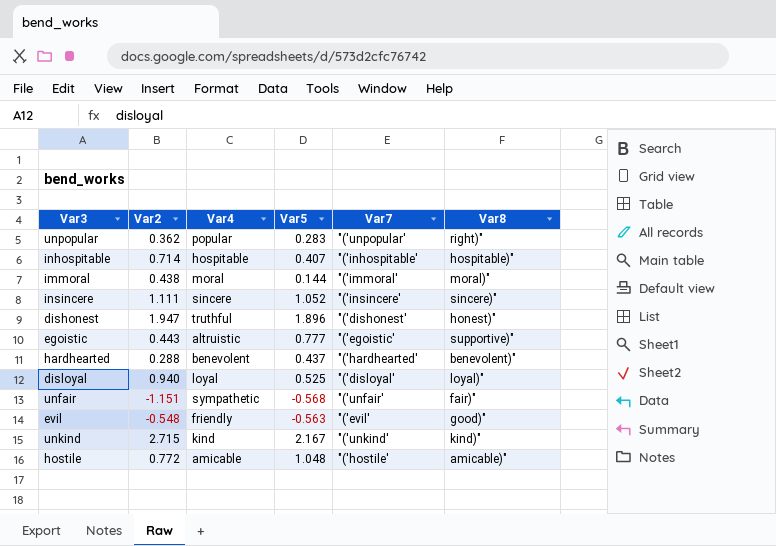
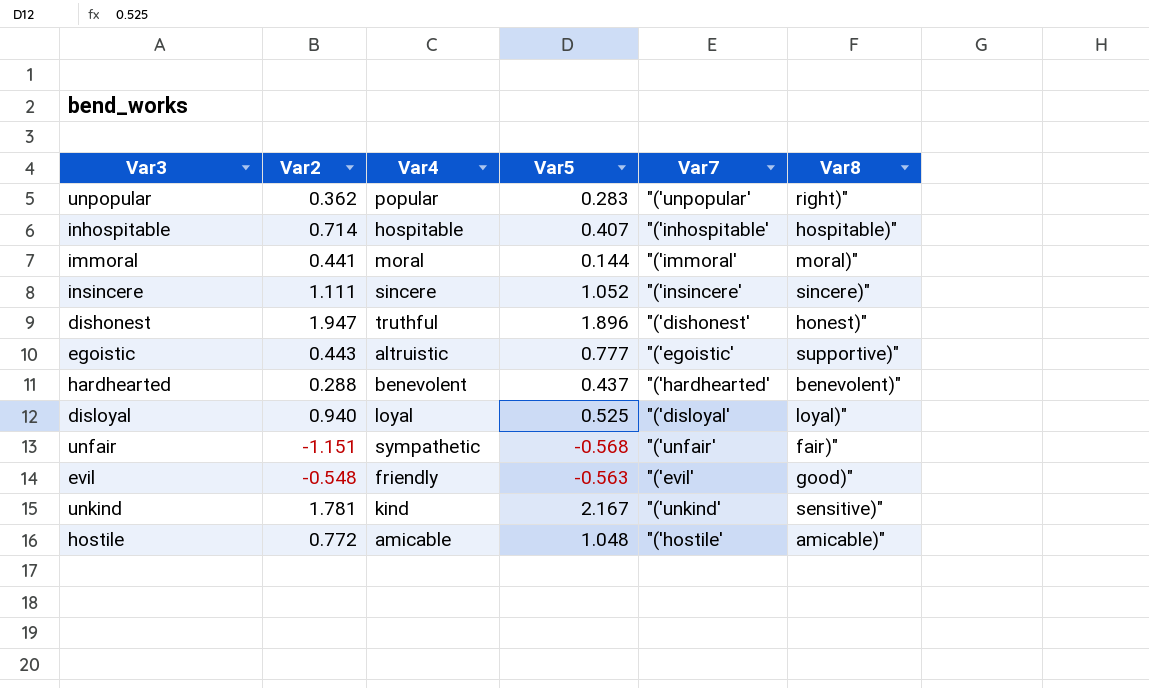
immoral | Var2: 0.438 -> 0.441
unkind | Var2: 2.715 -> 1.781
unkind | Var8: kind)" -> sensitive)"

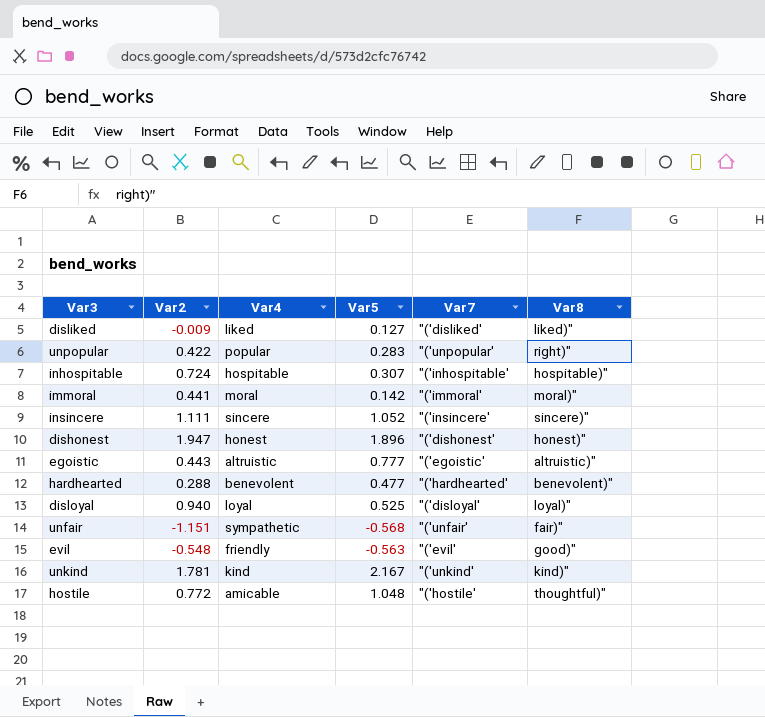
row disliked: none -> -0.009 | liked | 0.127 | "('disliked' | liked)"
unpopular | Var2: 0.362 -> 0.422
inhospitable | Var2: 0.714 -> 0.724
inhospitable | Var5: 0.407 -> 0.307
immoral | Var5: 0.144 -> 0.142
dishonest | Var4: truthful -> honest
egoistic | Var8: supportive)" -> altruistic)"
hardhearted | Var5: 0.437 -> 0.477
unkind | Var8: sensitive)" -> kind)"
hostile | Var8: amicable)" -> thoughtful)"

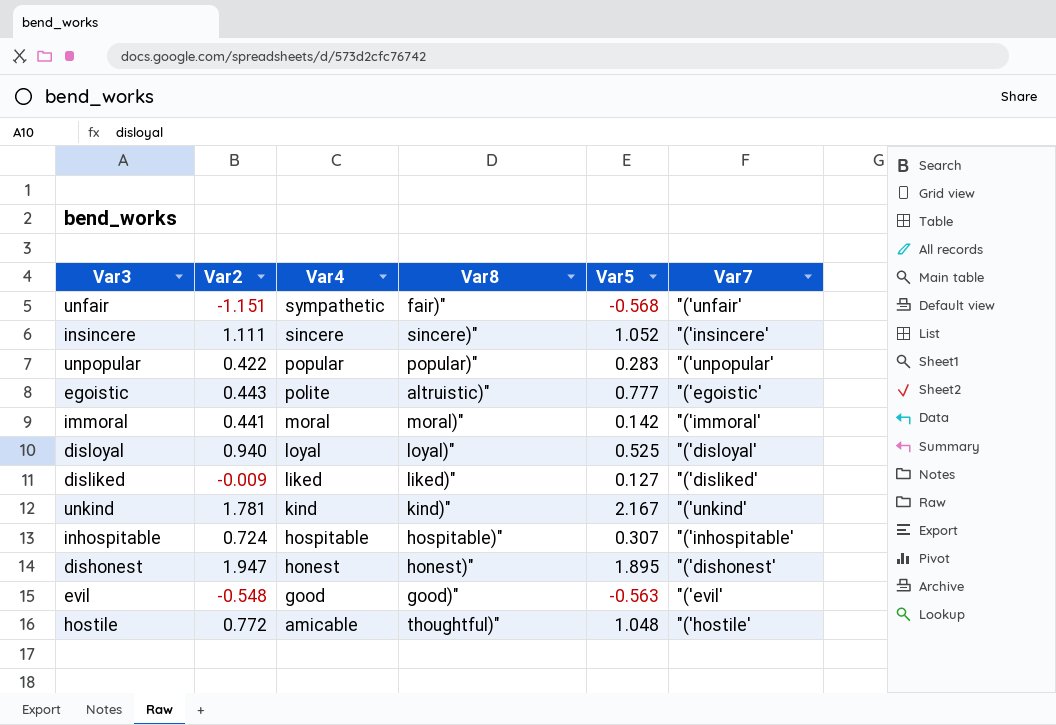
row order: none -> Var4 descending
column Var8 | position: 6 -> 4
row hardhearted: 0.288 | benevolent | 0.477 | "('hardhearted' | benevolent)" -> none
unpopular | Var8: right)" -> popular)"
egoistic | Var4: altruistic -> polite
dishonest | Var5: 1.896 -> 1.895
evil | Var4: friendly -> good

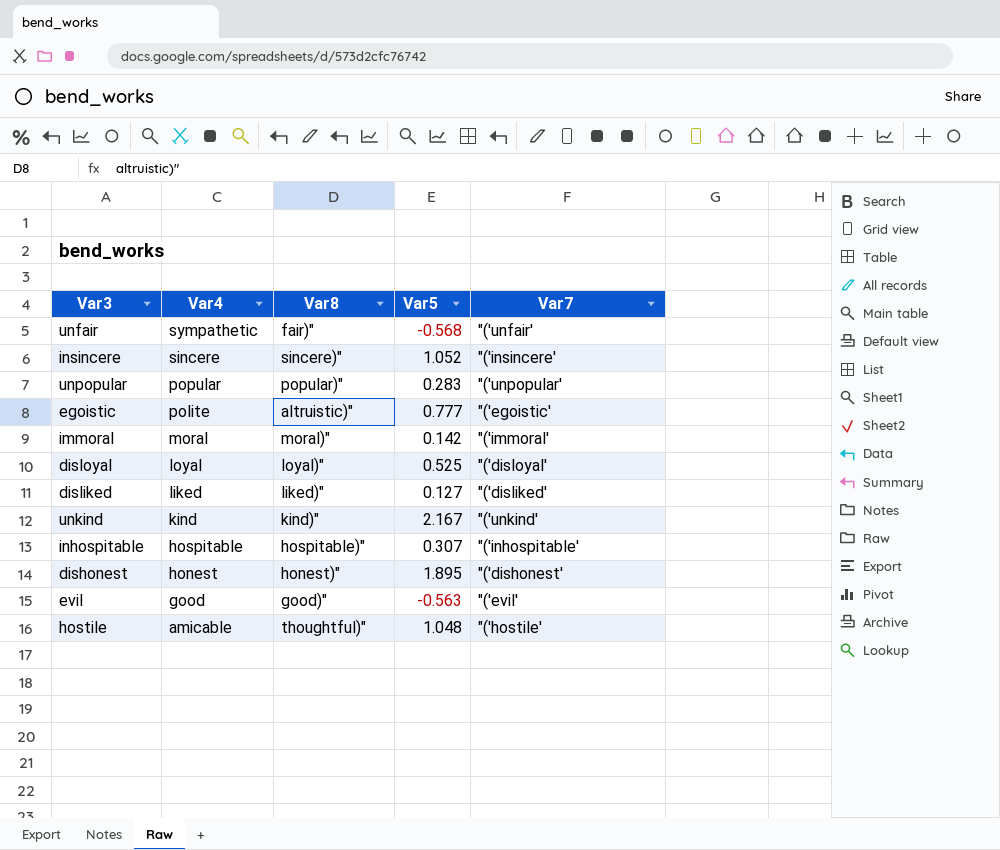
column Var2 | position: 2 -> none

